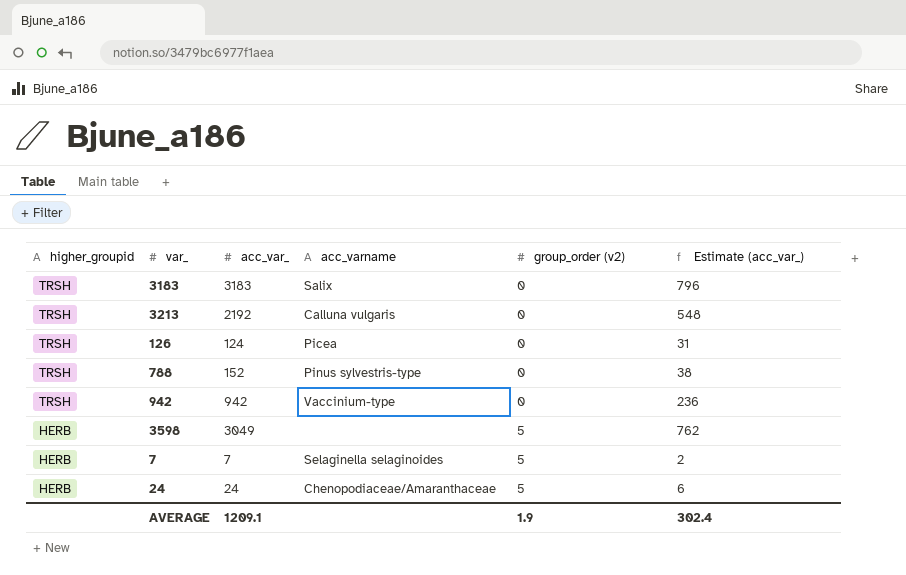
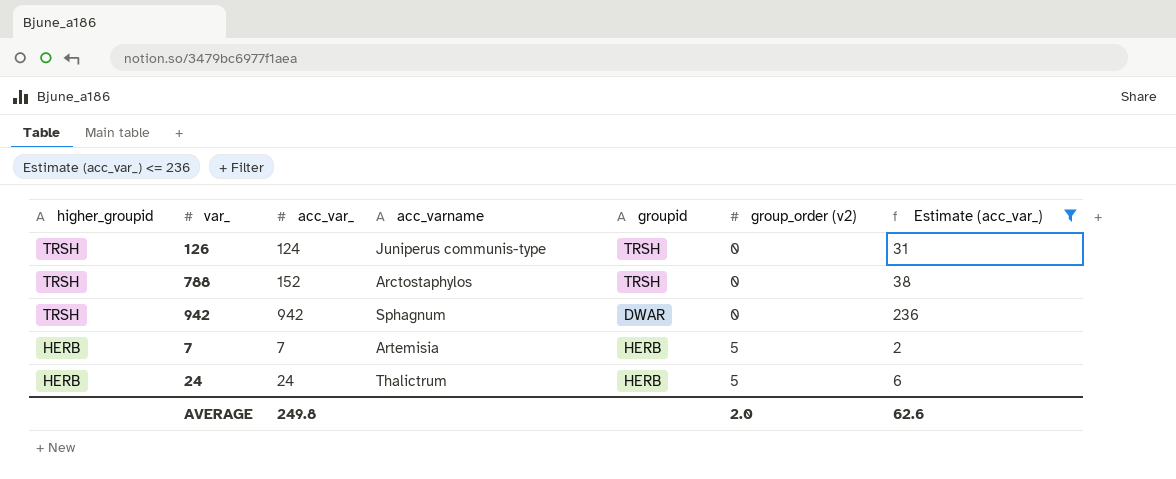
filter: none -> Estimate (acc_var_) <= 236
column groupid | position: none -> 5
126 | acc_varname: Picea -> Juniperus communis-type
788 | acc_varname: Pinus sylvestris-type -> Arctostaphylos
942 | acc_varname: Vaccinium-type -> Sphagnum
7 | acc_varname: Selaginella selaginoides -> Artemisia
24 | acc_varname: Chenopodiaceae/Amaranthaceae -> Thalictrum
AVERAGE | acc_var_: 1209.1 -> 249.8
AVERAGE | group_order (v2): 1.9 -> 2.0
AVERAGE | Estimate (acc_var_): 302.4 -> 62.6

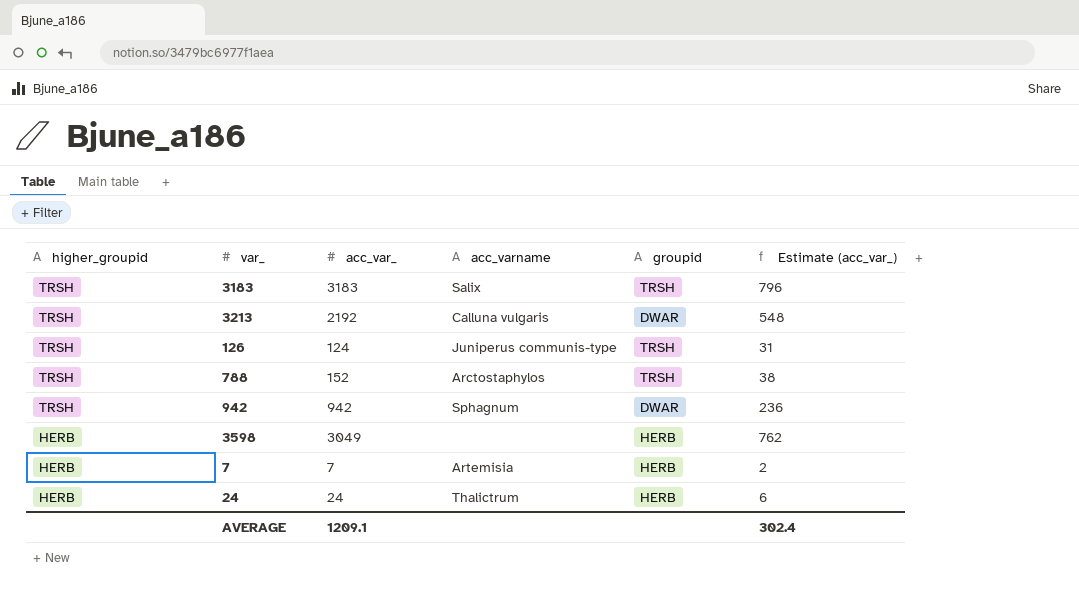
filter: Estimate (acc_var_) <= 236 -> none
column group_order (v2) | position: 6 -> none
AVERAGE | acc_var_: 249.8 -> 1209.1
AVERAGE | Estimate (acc_var_): 62.6 -> 302.4

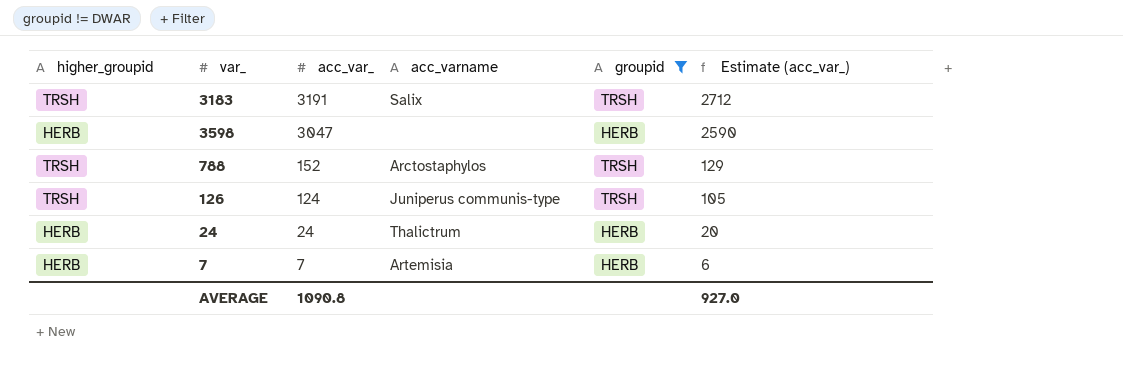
filter: none -> groupid != DWAR
row order: higher_groupid descending -> acc_var_ descending
column Estimate (acc_var_) | formula: [acc_var_] * 0.25 -> [acc_var_] * 0.85
3183 | acc_var_: 3183 -> 3191
3598 | acc_var_: 3049 -> 3047
AVERAGE | acc_var_: 1209.1 -> 1090.8
AVERAGE | Estimate (acc_var_): 302.4 -> 927.0

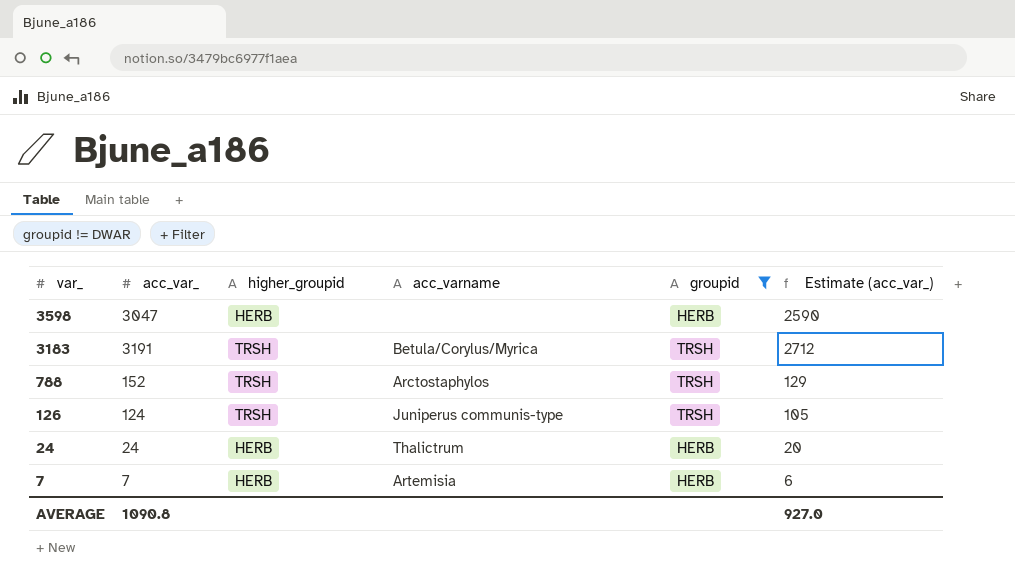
row order: acc_var_ descending -> var_ descending
column higher_groupid | position: 1 -> 3
3183 | acc_varname: Salix -> Betula/Corylus/Myrica

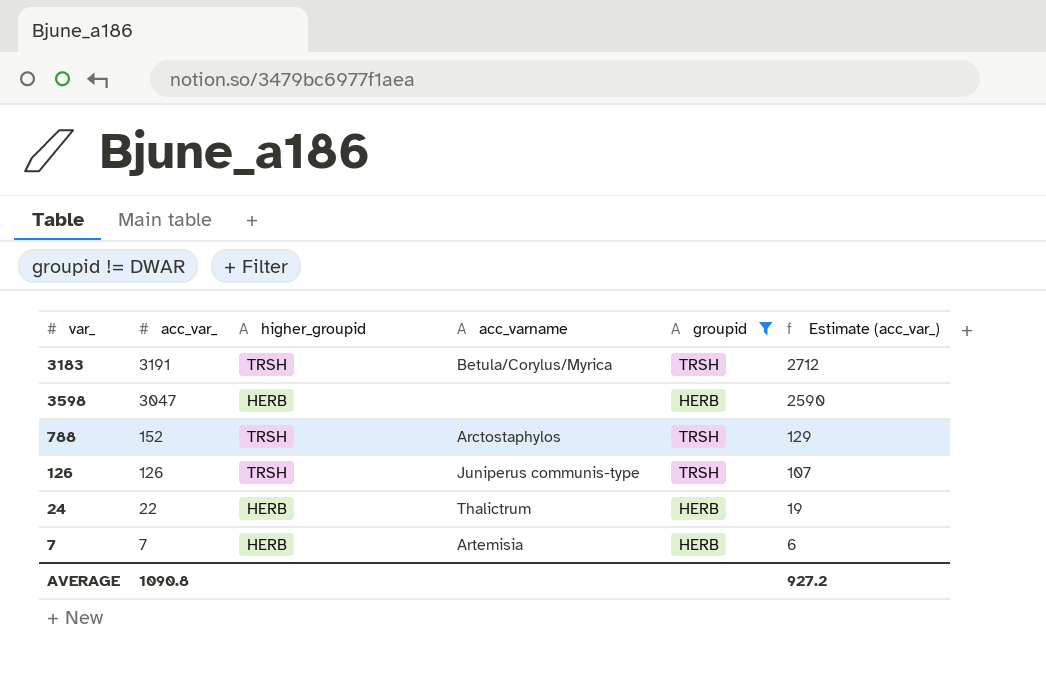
row order: var_ descending -> acc_var_ descending
126 | acc_var_: 124 -> 126
126 | Estimate (acc_var_): 105 -> 107
24 | acc_var_: 24 -> 22
24 | Estimate (acc_var_): 20 -> 19
AVERAGE | Estimate (acc_var_): 927.0 -> 927.2

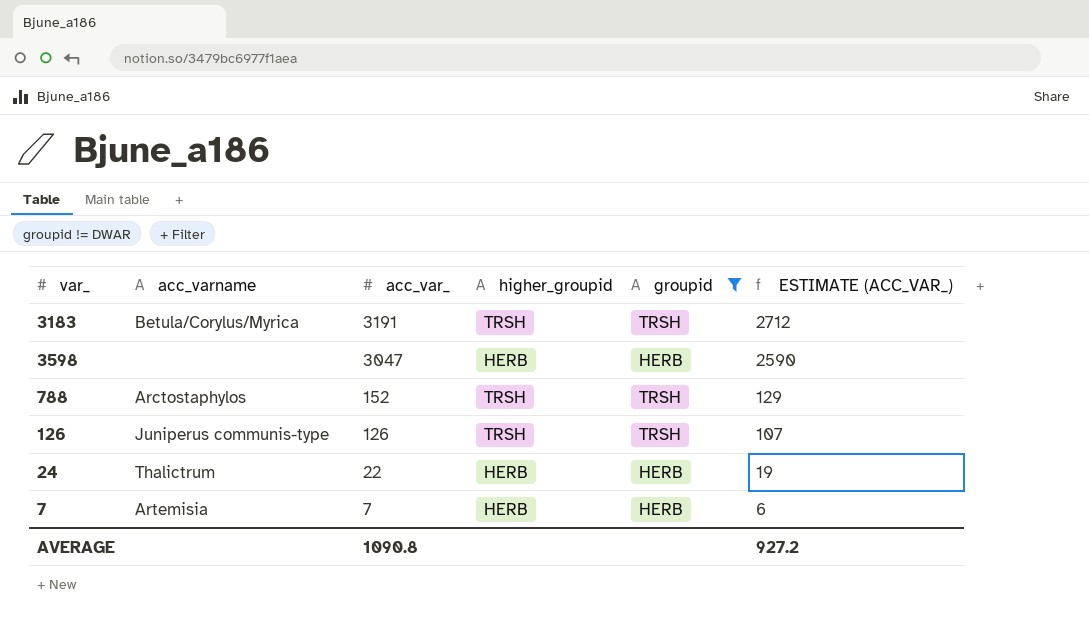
column acc_varname | position: 4 -> 2
column name: Estimate (acc_var_) -> ESTIMATE (ACC_VAR_)

